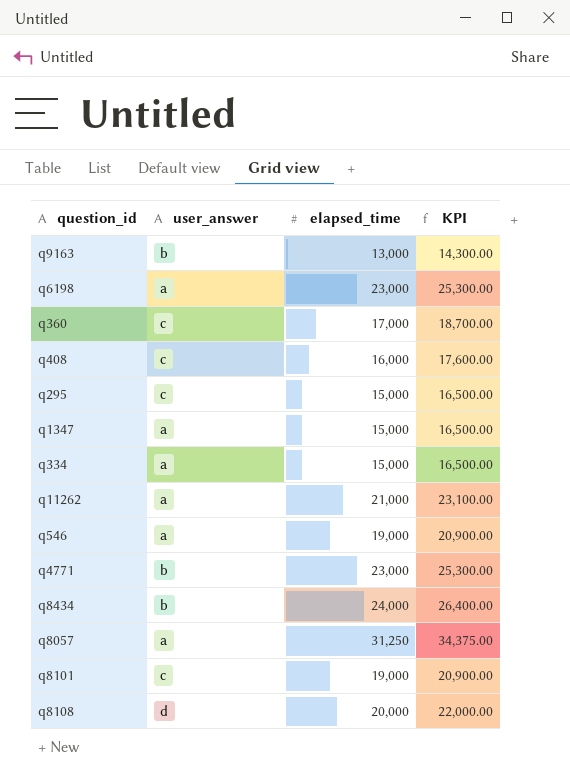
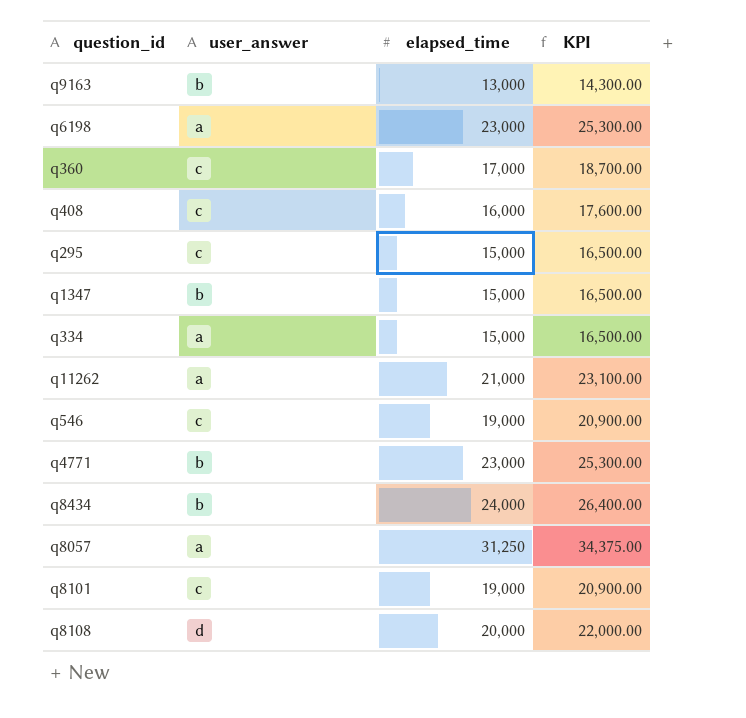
q1347 | user_answer: a -> b
q546 | user_answer: a -> c

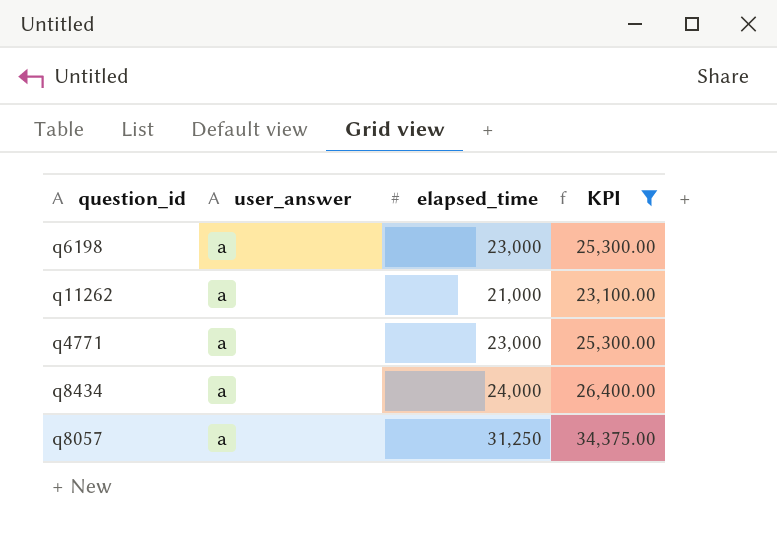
filter: none -> KPI >= 23,100.00
q4771 | user_answer: b -> a
q8434 | user_answer: b -> a

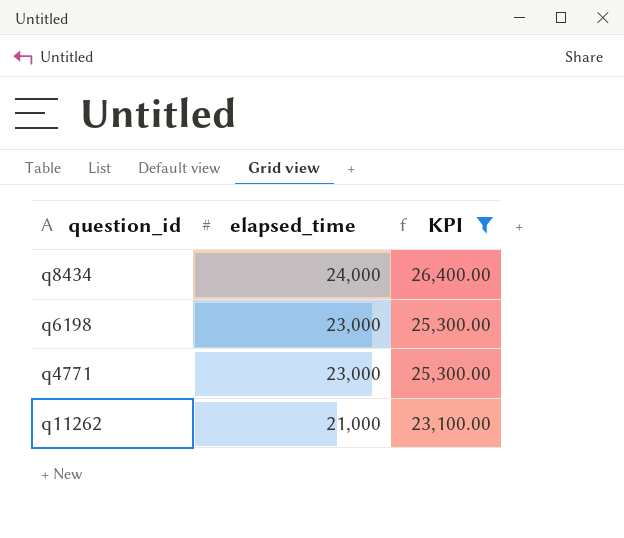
row order: none -> elapsed_time descending
column user_answer | position: 2 -> none
row q8057: a | 31,250 | 34,375.00 -> none

